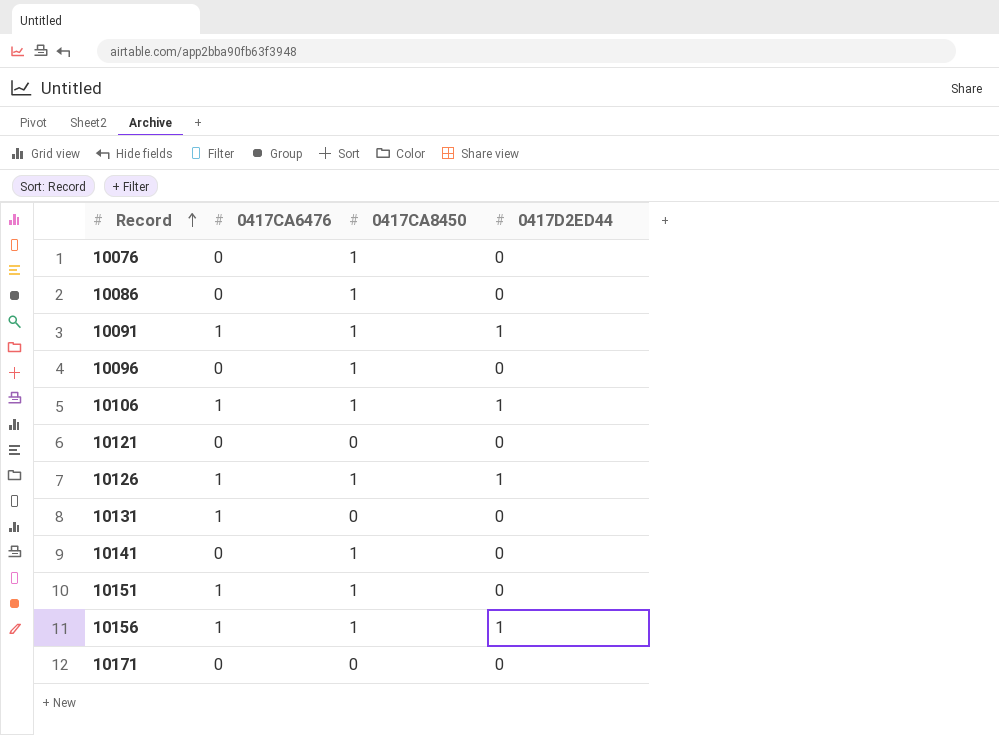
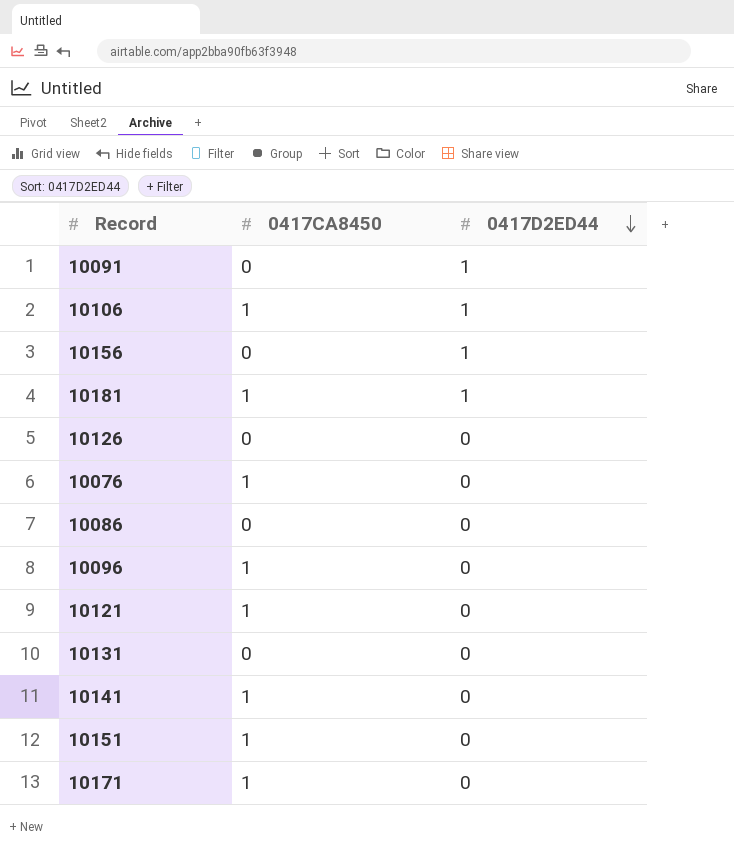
row order: Record ascending -> 0417D2ED44 descending
column 0417CA6476 | position: 2 -> none
10091 | 0417CA8450: 1 -> 0
10156 | 0417CA8450: 1 -> 0
row 10181: none -> 1 | 1
10126 | 0417CA8450: 1 -> 0
10126 | 0417D2ED44: 1 -> 0
10086 | 0417CA8450: 1 -> 0
10121 | 0417CA8450: 0 -> 1
10171 | 0417CA8450: 0 -> 1

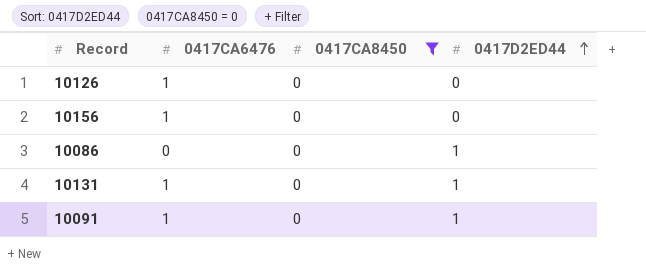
filter: none -> 0417CA8450 = 0
row order: 0417D2ED44 descending -> 0417D2ED44 ascending
column 0417CA6476 | position: none -> 2
10156 | 0417D2ED44: 1 -> 0
10086 | 0417D2ED44: 0 -> 1
10131 | 0417D2ED44: 0 -> 1

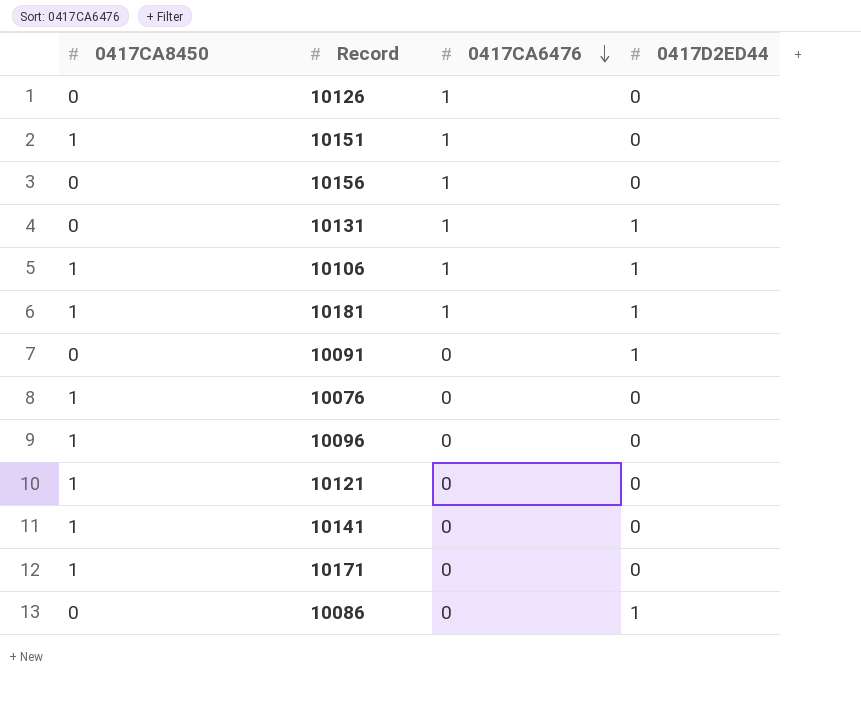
filter: 0417CA8450 = 0 -> none
row order: 0417D2ED44 ascending -> 0417CA6476 descending
column 0417CA8450 | position: 3 -> 1
10091 | 0417CA6476: 1 -> 0

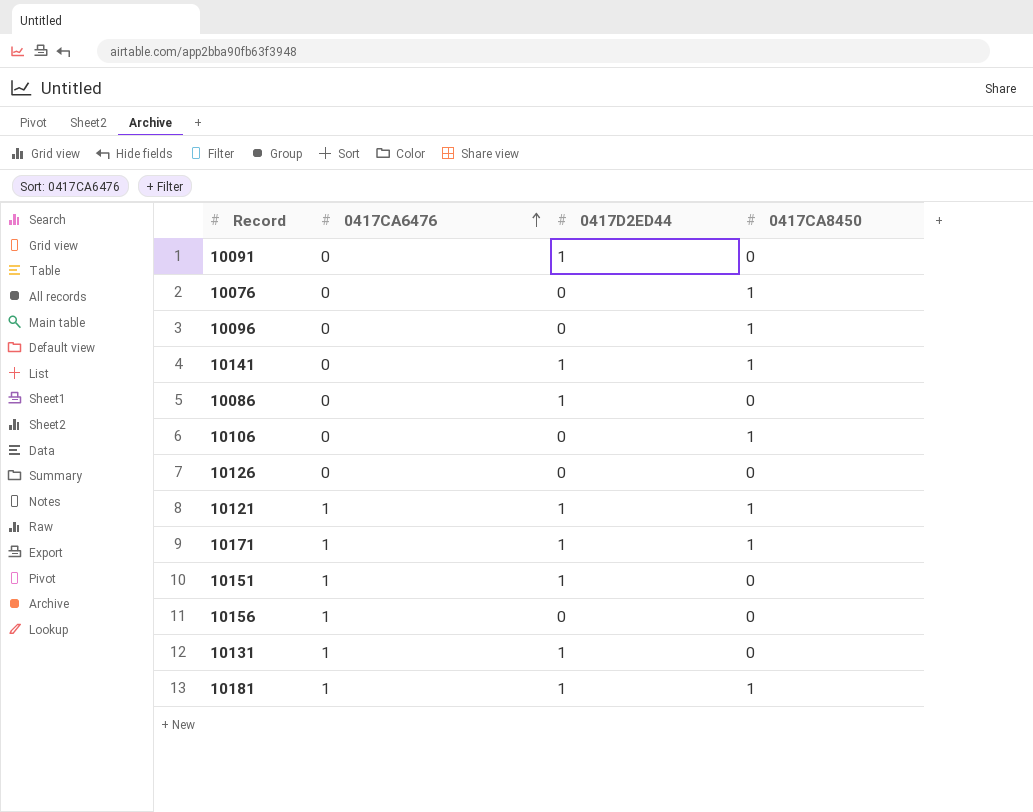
row order: 0417CA6476 descending -> 0417CA6476 ascending
column 0417CA8450 | position: 1 -> 4
10141 | 0417D2ED44: 0 -> 1
10106 | 0417CA6476: 1 -> 0
10106 | 0417D2ED44: 1 -> 0
10126 | 0417CA6476: 1 -> 0
10121 | 0417CA6476: 0 -> 1
10121 | 0417D2ED44: 0 -> 1
10171 | 0417CA6476: 0 -> 1
10171 | 0417D2ED44: 0 -> 1
10151 | 0417D2ED44: 0 -> 1
10151 | 0417CA8450: 1 -> 0

